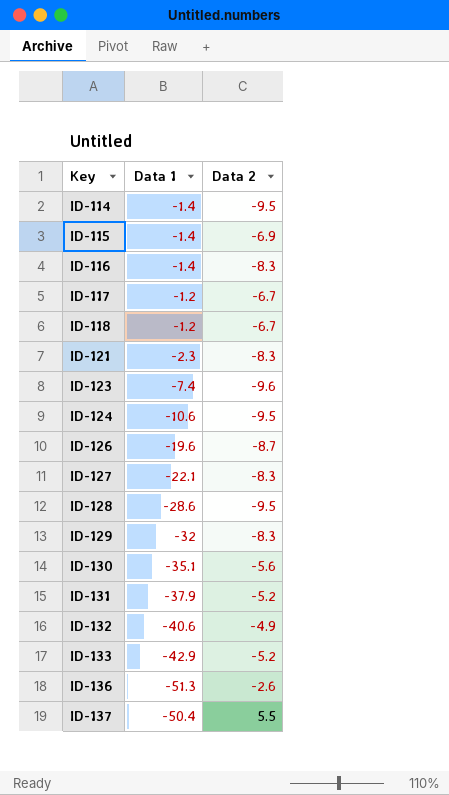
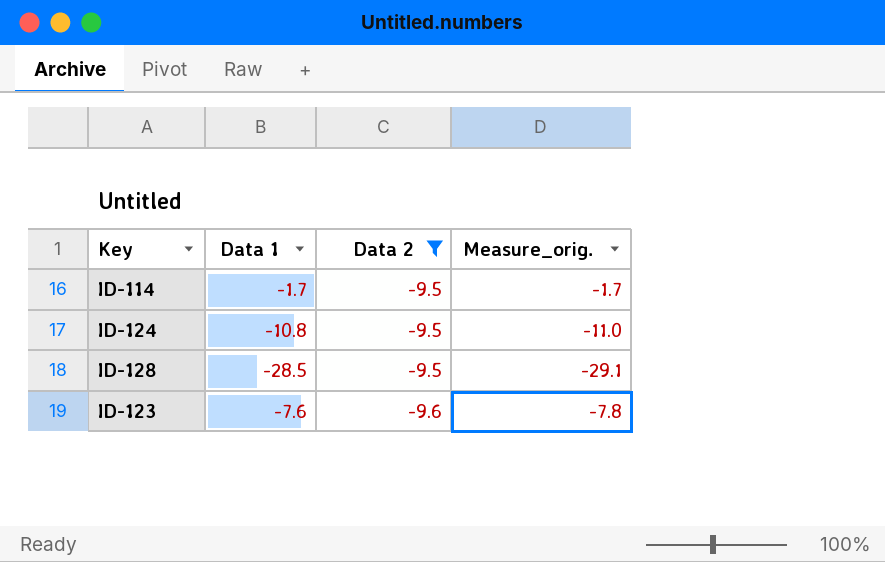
filter: none -> Data 2 <= -9.5
row order: Key ascending -> Data 2 descending
column Measure_orig. | formula: none -> [Data 1] * 1.02
ID-114 | Data 1: -1.4 -> -1.7
ID-124 | Data 1: -10.6 -> -10.8
ID-128 | Data 1: -28.6 -> -28.5
ID-123 | Data 1: -7.4 -> -7.6

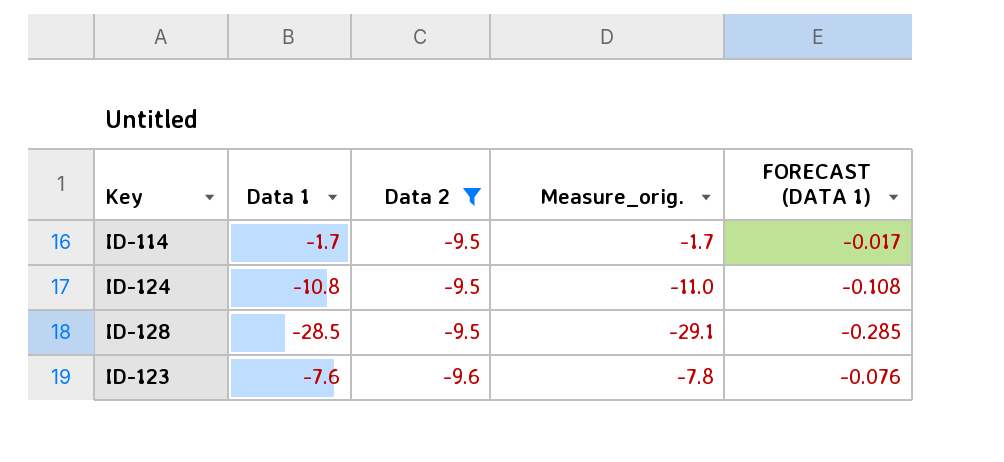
column FORECAST (DATA 1) | formula: none -> [Data 1] * 0.01

